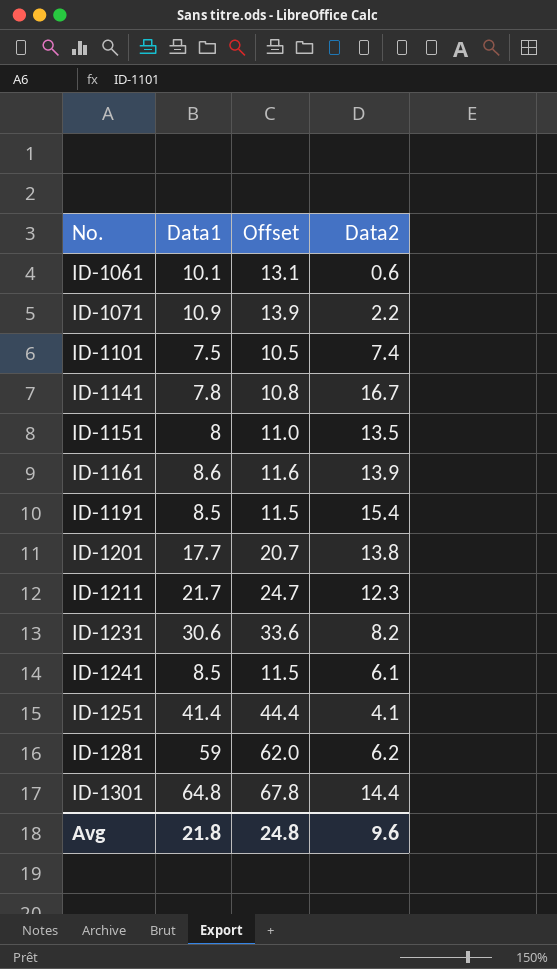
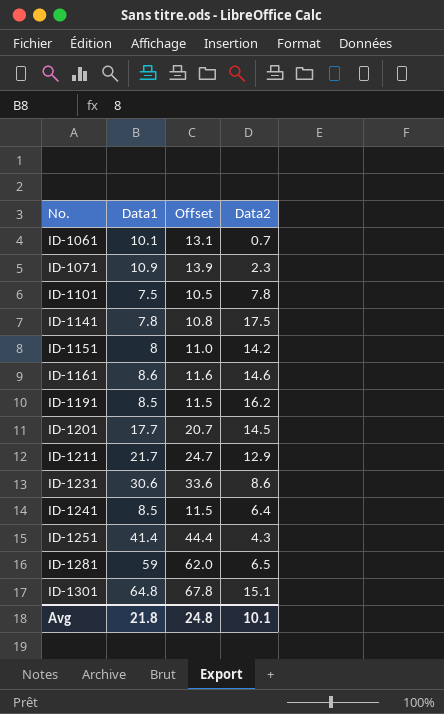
ID-1061 | Data2: 0.6 -> 0.7
ID-1071 | Data2: 2.2 -> 2.3
ID-1101 | Data2: 7.4 -> 7.8
ID-1141 | Data2: 16.7 -> 17.5
ID-1151 | Data2: 13.5 -> 14.2
ID-1161 | Data2: 13.9 -> 14.6
ID-1191 | Data2: 15.4 -> 16.2
ID-1201 | Data2: 13.8 -> 14.5
ID-1211 | Data2: 12.3 -> 12.9
ID-1231 | Data2: 8.2 -> 8.6
ID-1241 | Data2: 6.1 -> 6.4
ID-1251 | Data2: 4.1 -> 4.3
ID-1281 | Data2: 6.2 -> 6.5
ID-1301 | Data2: 14.4 -> 15.1
Avg | Data2: 9.6 -> 10.1

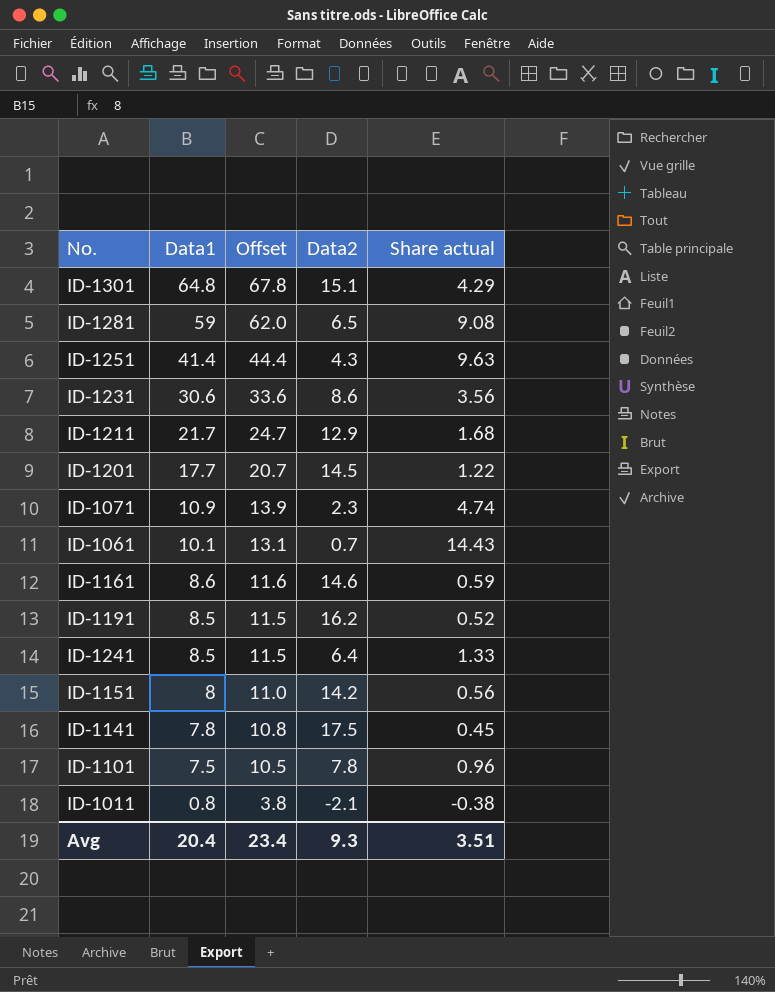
row order: No. ascending -> Data1 descending
column Share actual | formula: none -> [Data1] / [Data2]
row ID-1011: none -> 0.8 | 3.8 | -2.1 | -0.38
Avg | Data1: 21.8 -> 20.4
Avg | Offset: 24.8 -> 23.4
Avg | Data2: 10.1 -> 9.3

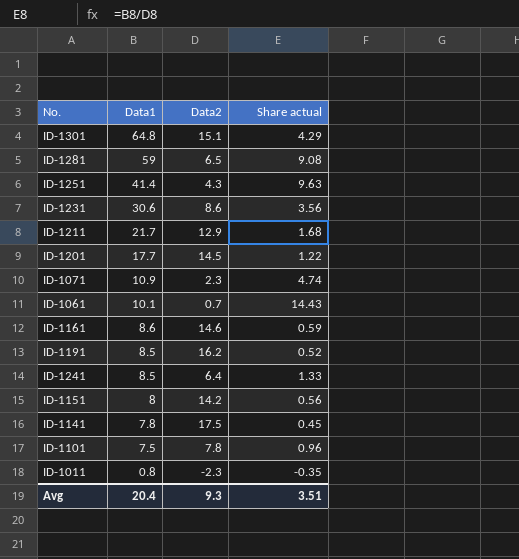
column Offset | formula: [Data1] + 3 -> none
ID-1011 | Data2: -2.1 -> -2.3
ID-1011 | Share actual: -0.38 -> -0.35

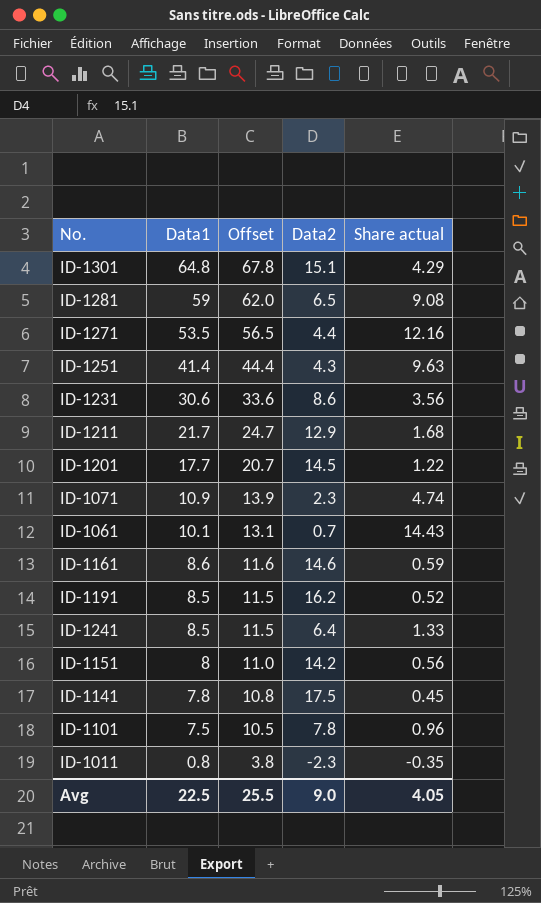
column Offset | formula: none -> [Data1] + 3
row ID-1271: none -> 53.5 | 56.5 | 4.4 | 12.16
Avg | Data1: 20.4 -> 22.5
Avg | Data2: 9.3 -> 9.0
Avg | Share actual: 3.51 -> 4.05

